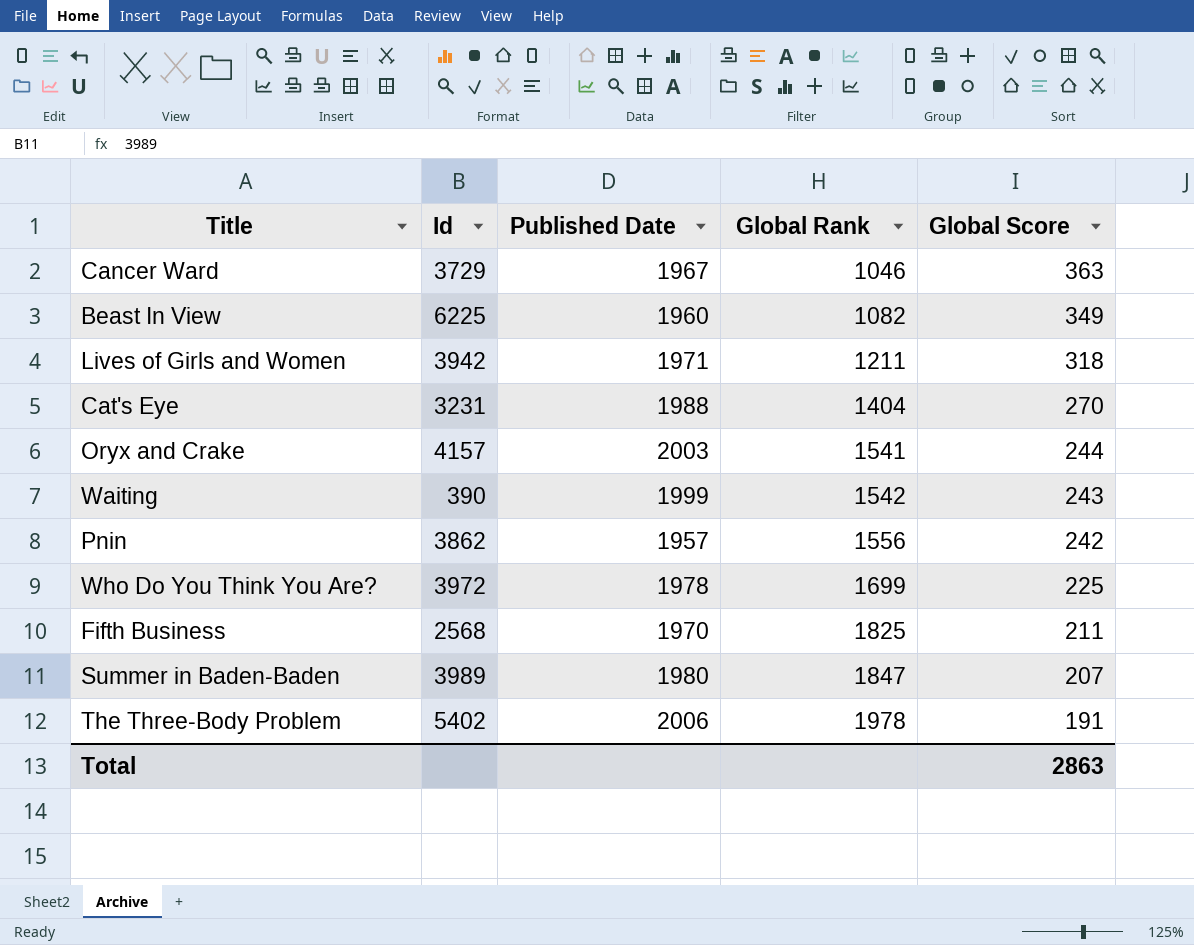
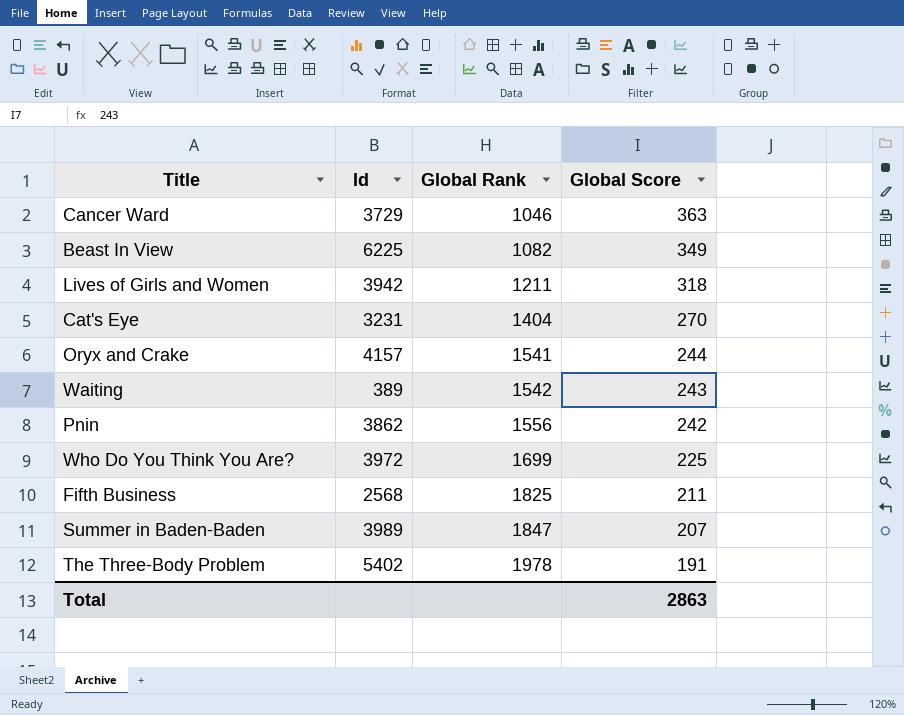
column Published Date | position: 3 -> none
Waiting | Id: 390 -> 389

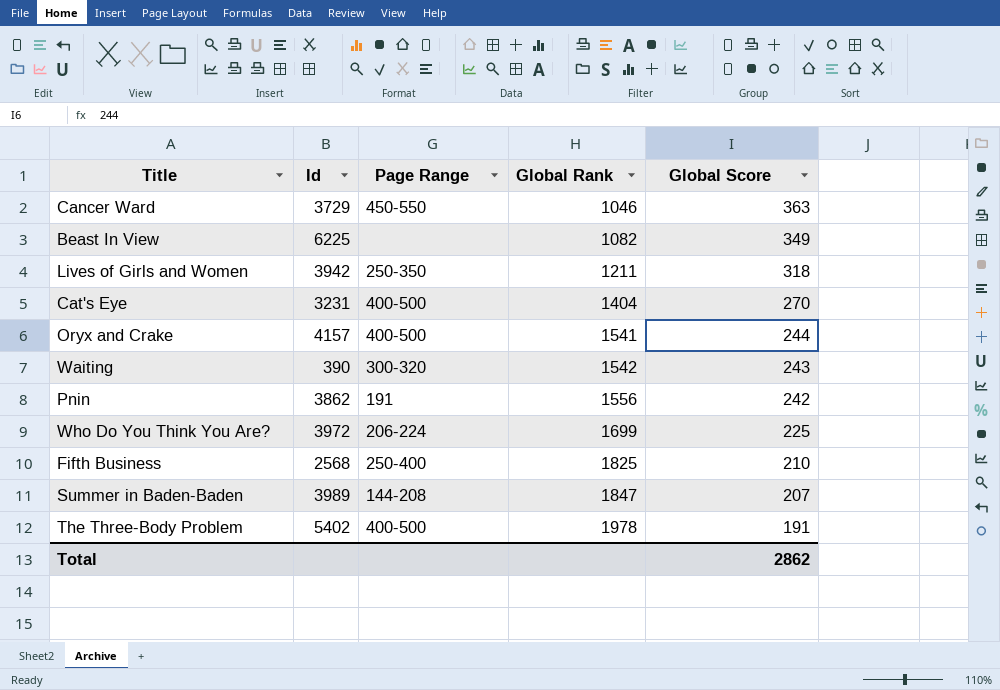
column Page Range | position: none -> 3
Waiting | Id: 389 -> 390
Fifth Business | Global Score: 211 -> 210
Total | Global Score: 2863 -> 2862

